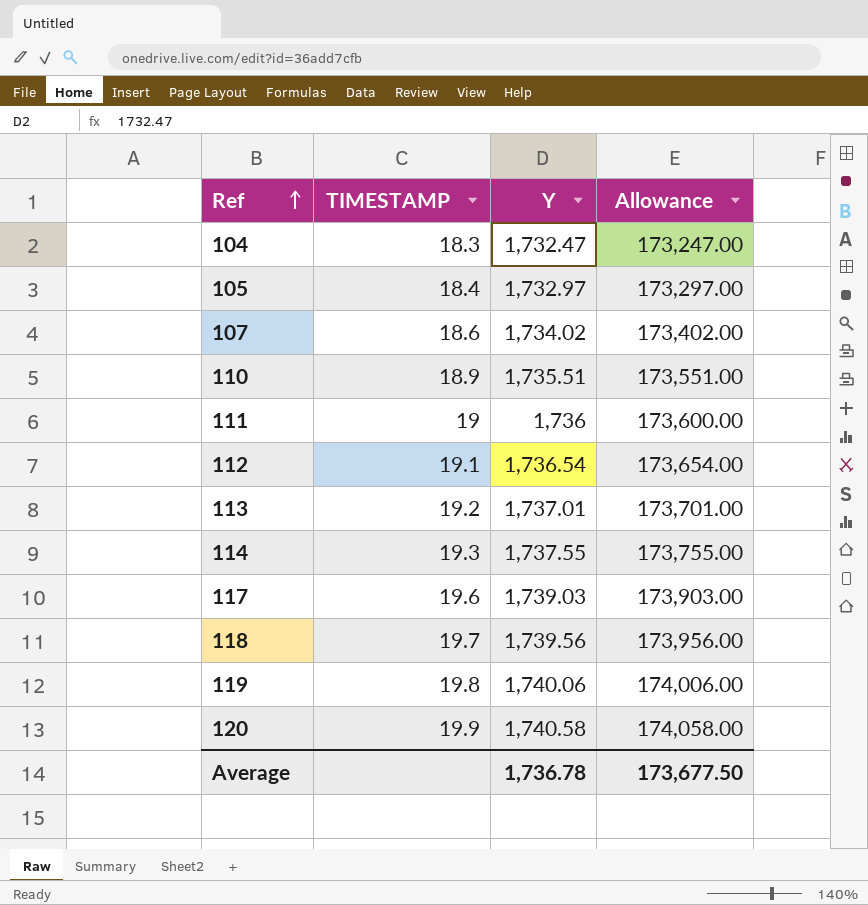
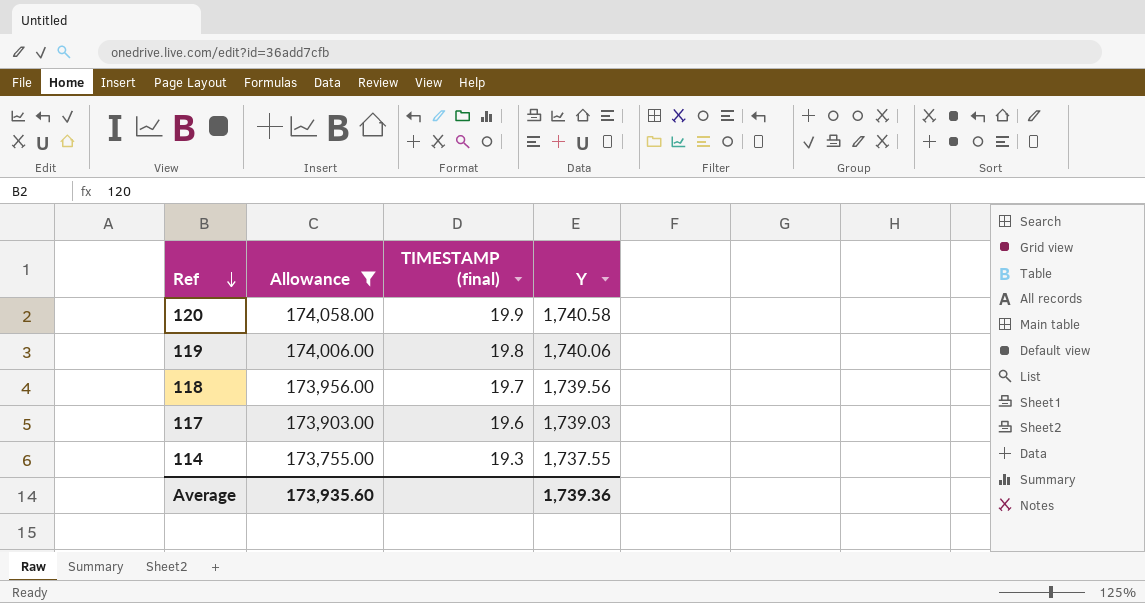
filter: none -> Allowance >= 173,755.00
row order: Ref ascending -> Ref descending
column Allowance | position: 4 -> 2
column name: TIMESTAMP -> TIMESTAMP (final)
Average | Allowance: 173,677.50 -> 173,935.60
Average | Y: 1,736.78 -> 1,739.36

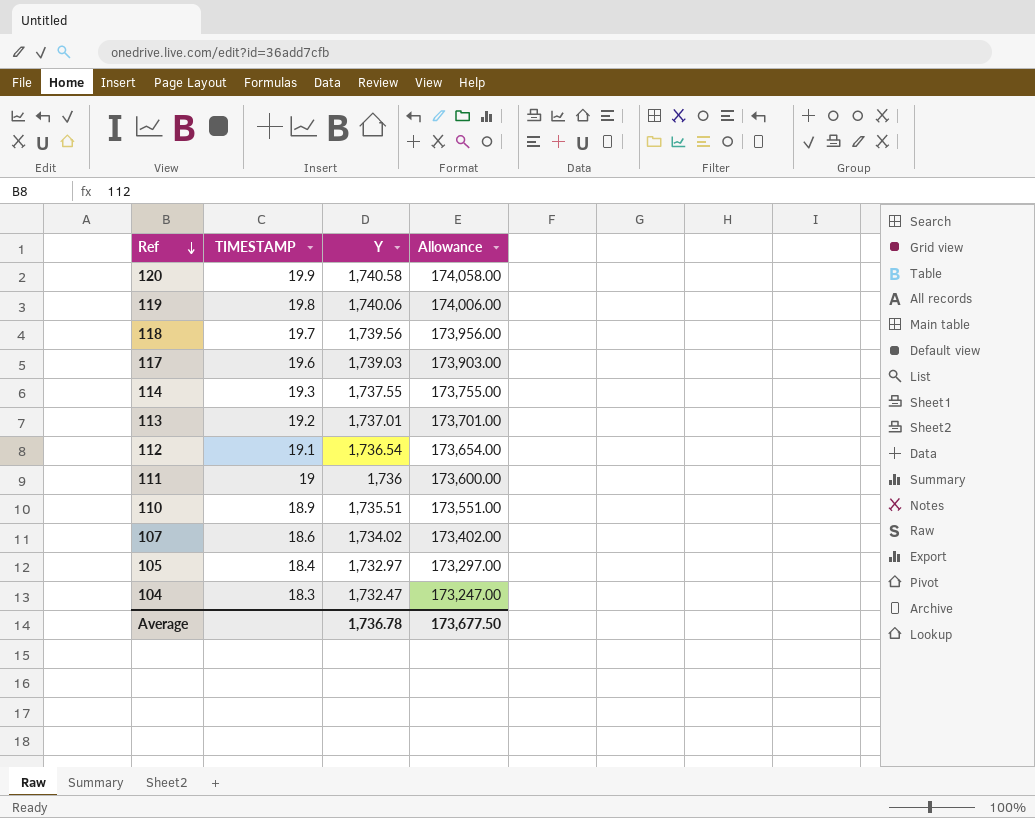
filter: Allowance >= 173,755.00 -> none
column name: TIMESTAMP (final) -> TIMESTAMP
column Allowance | position: 2 -> 4
Average | Y: 1,739.36 -> 1,736.78
Average | Allowance: 173,935.60 -> 173,677.50

